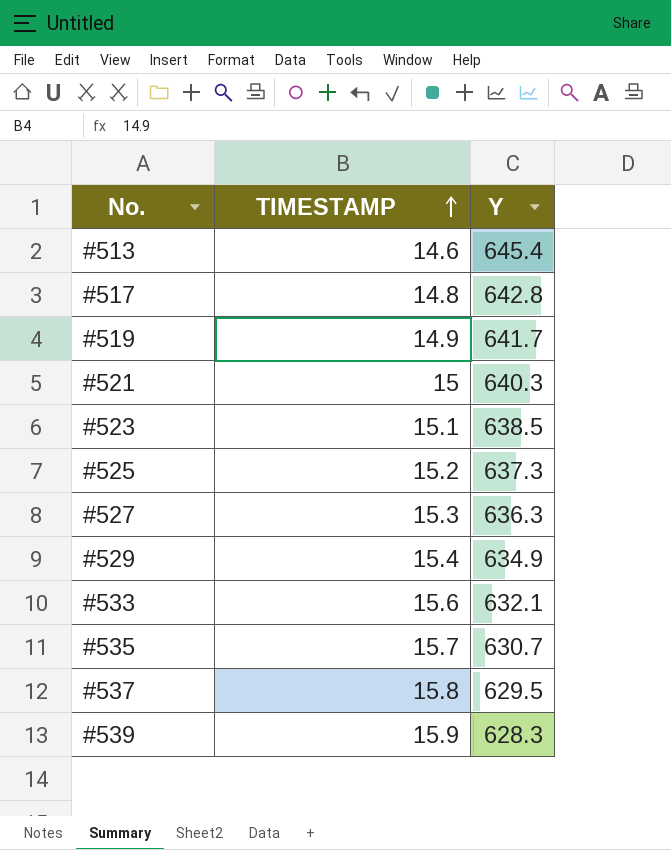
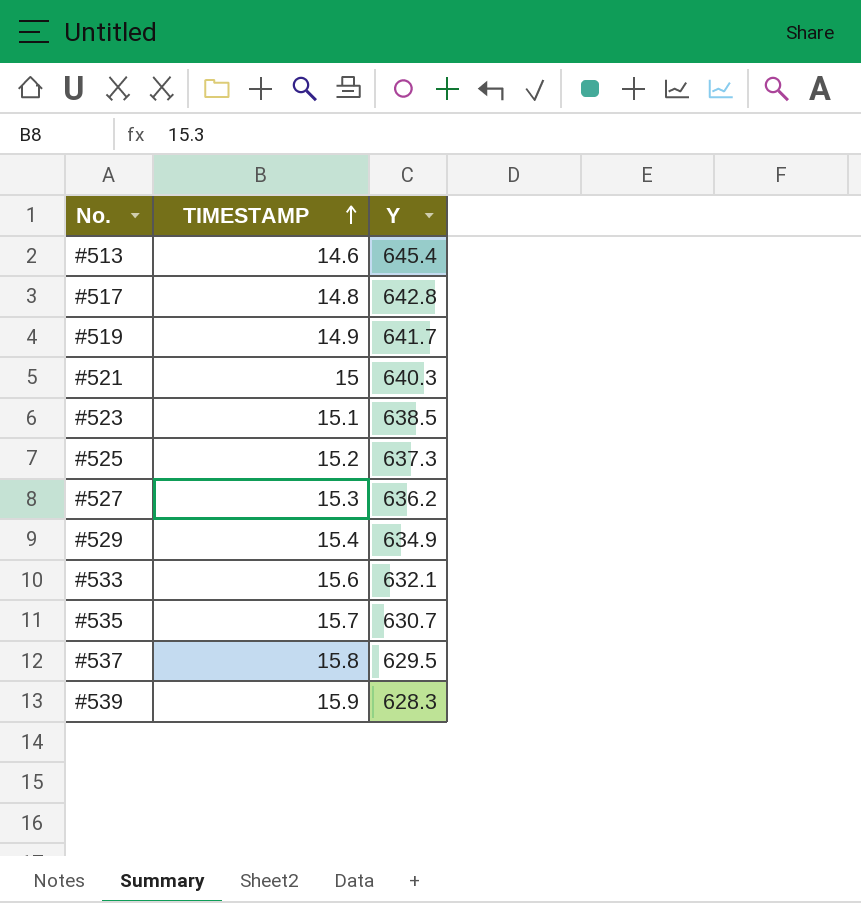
#527 | Y: 636.3 -> 636.2

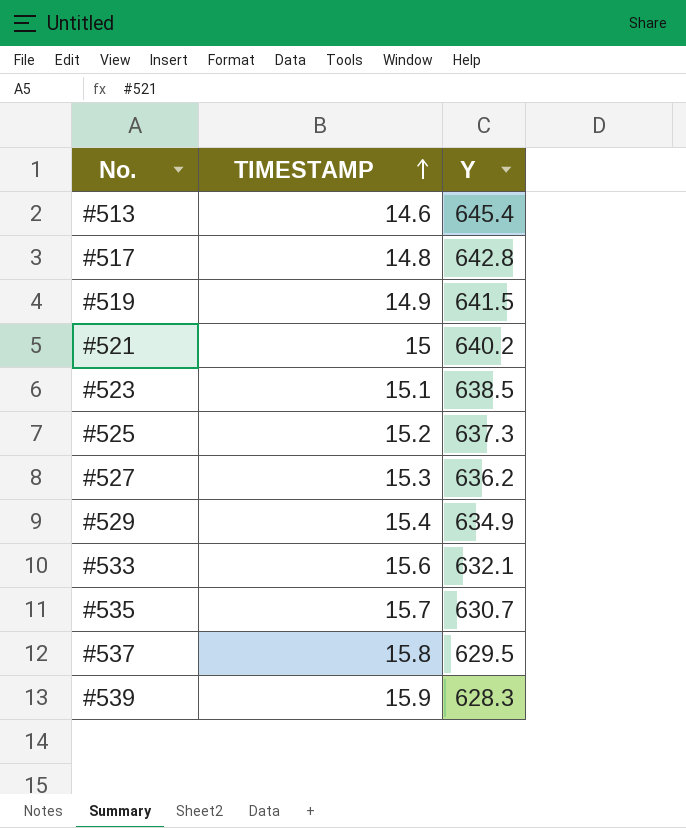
#519 | Y: 641.7 -> 641.5
#521 | Y: 640.3 -> 640.2

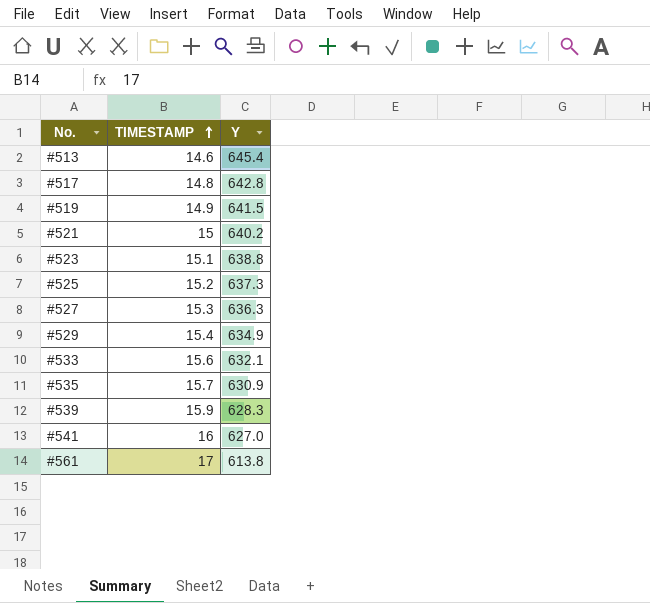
row #537: 15.8 | 629.5 -> none
#523 | Y: 638.5 -> 638.8
#527 | Y: 636.2 -> 636.3
#535 | Y: 630.7 -> 630.9
row #541: none -> 16 | 627.0
row #561: none -> 17 | 613.8

